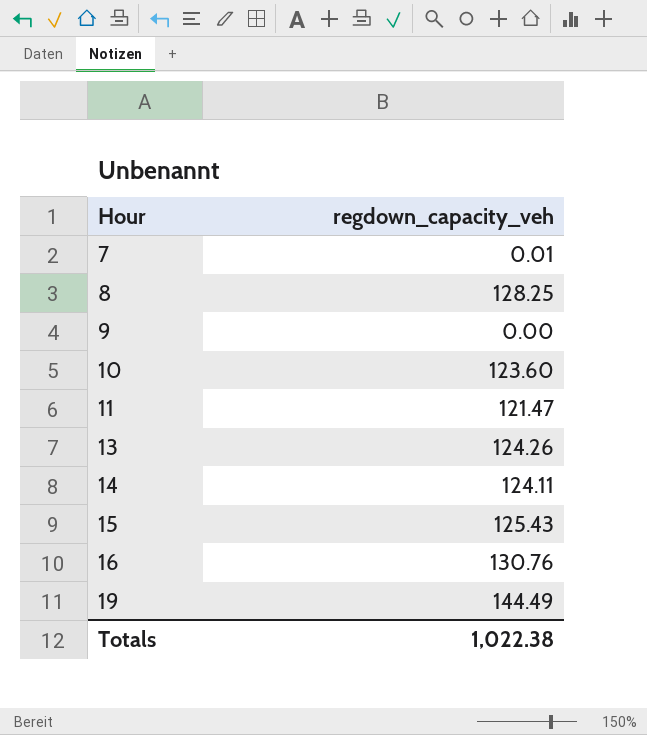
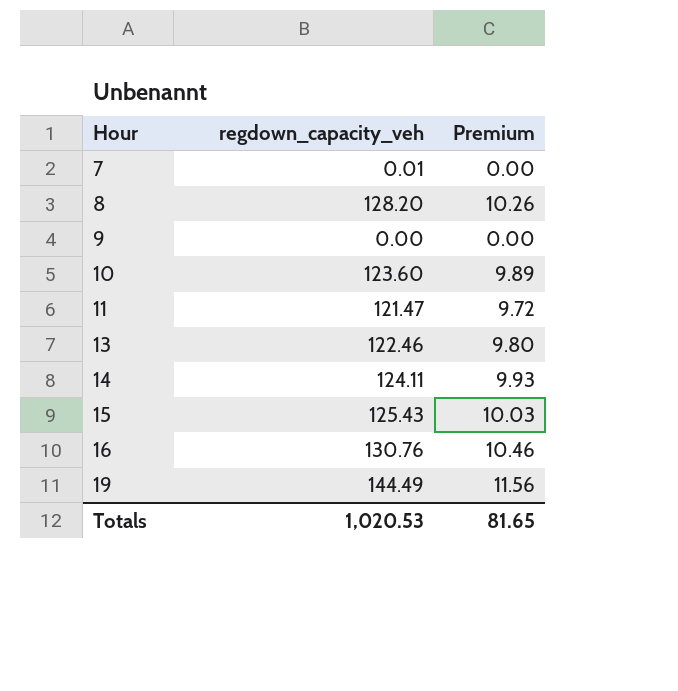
column Premium | formula: none -> [regdown_capacity_veh] * 0.08
8 | regdown_capacity_veh: 128.25 -> 128.20
13 | regdown_capacity_veh: 124.26 -> 122.46
Totals | regdown_capacity_veh: 1,022.38 -> 1,020.53

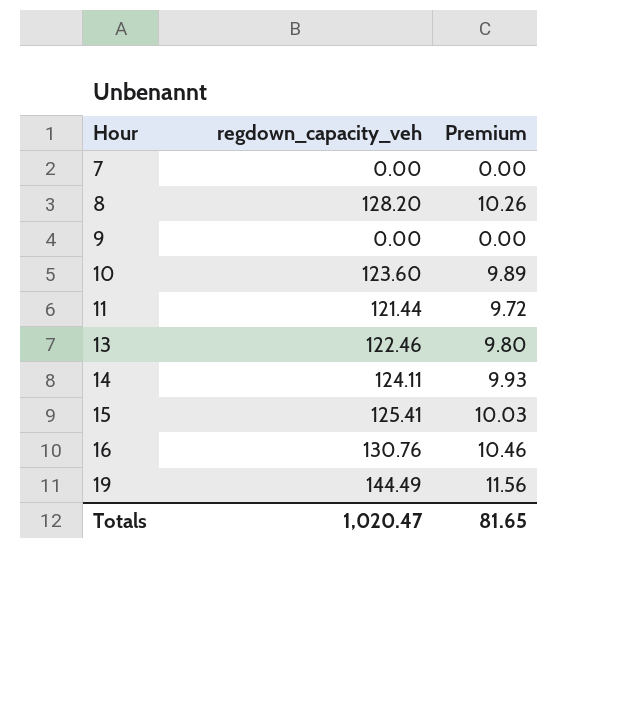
7 | regdown_capacity_veh: 0.01 -> 0.00
11 | regdown_capacity_veh: 121.47 -> 121.44
15 | regdown_capacity_veh: 125.43 -> 125.41
Totals | regdown_capacity_veh: 1,020.53 -> 1,020.47

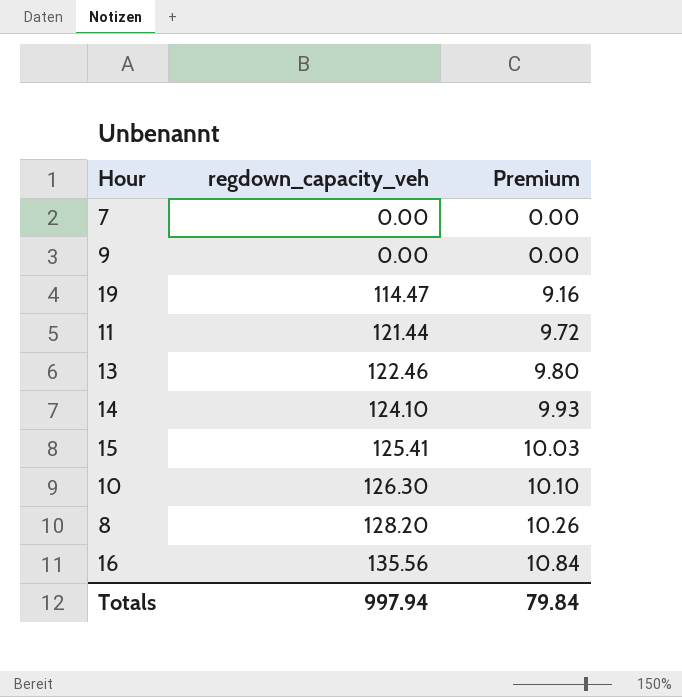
row order: Hour ascending -> regdown_capacity_veh ascending
19 | regdown_capacity_veh: 144.49 -> 114.47
19 | Premium: 11.56 -> 9.16
14 | regdown_capacity_veh: 124.11 -> 124.10
10 | regdown_capacity_veh: 123.60 -> 126.30
10 | Premium: 9.89 -> 10.10
16 | regdown_capacity_veh: 130.76 -> 135.56
16 | Premium: 10.46 -> 10.84
Totals | regdown_capacity_veh: 1,020.47 -> 997.94
Totals | Premium: 81.65 -> 79.84

